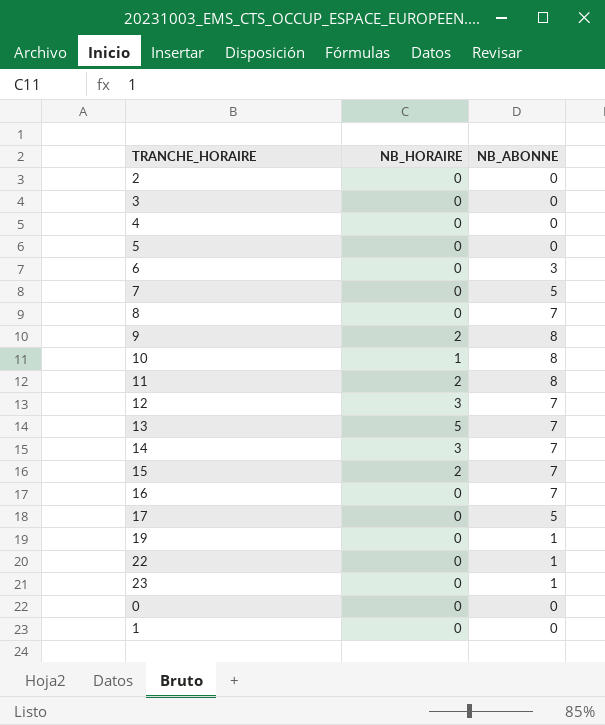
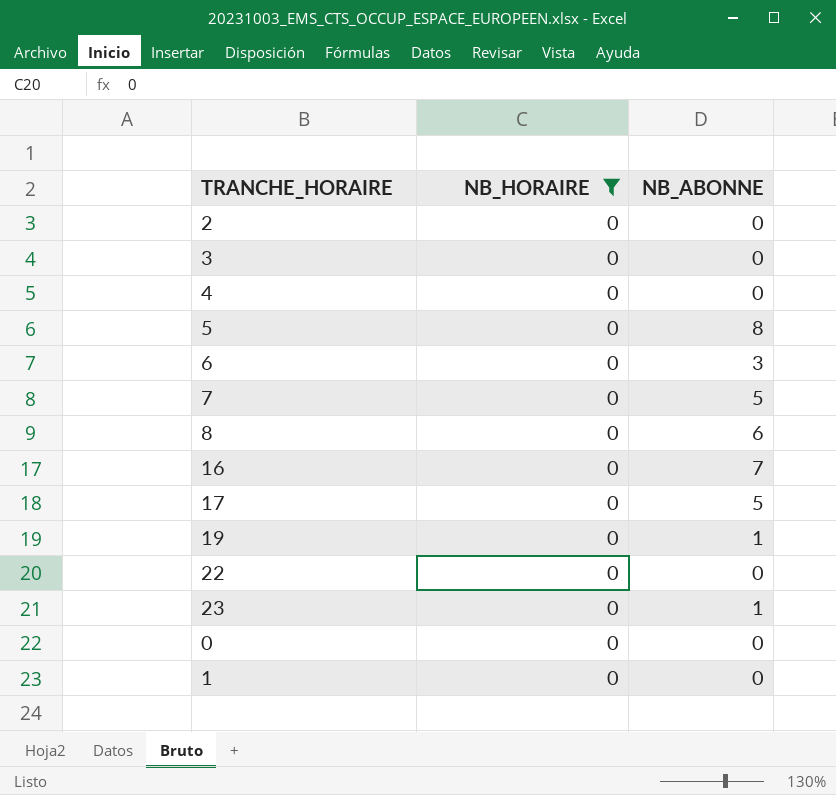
filter: none -> NB_HORAIRE = 0
5 | NB_ABONNE: 0 -> 8
8 | NB_ABONNE: 7 -> 6
22 | NB_ABONNE: 1 -> 0

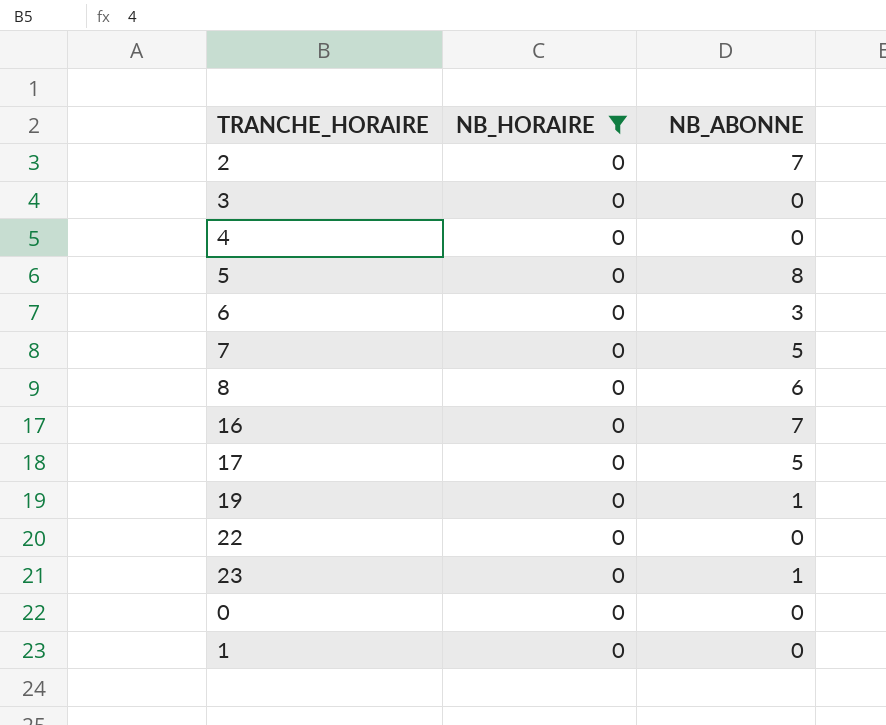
2 | NB_ABONNE: 0 -> 7

